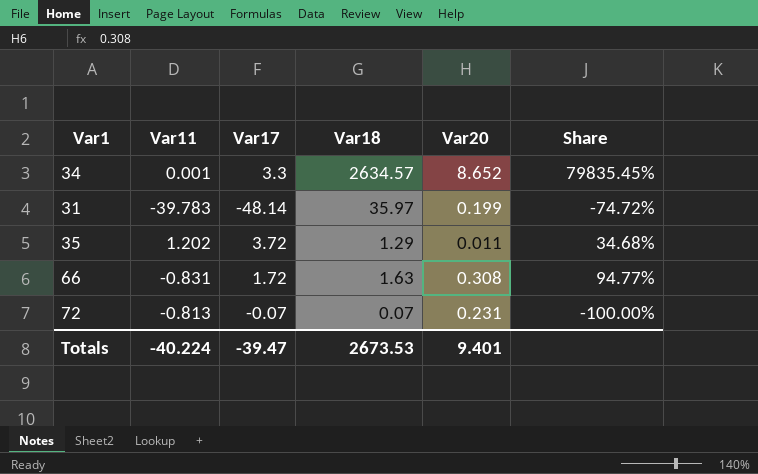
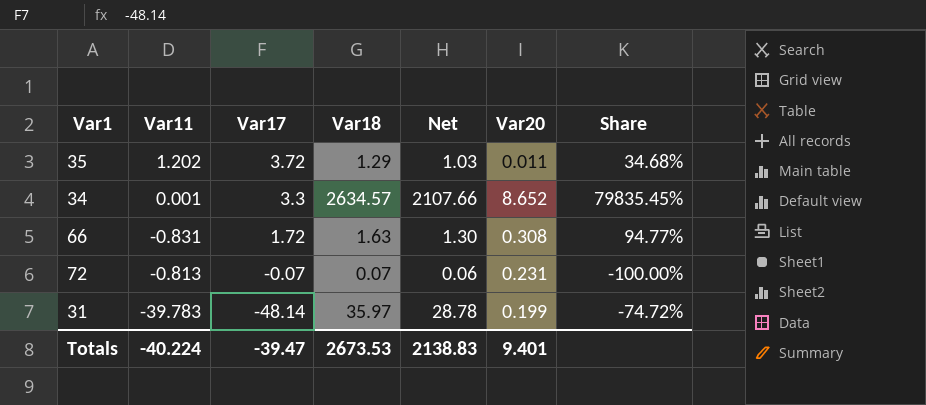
row order: none -> Var17 descending
column Net | formula: none -> [Var18] * 0.8

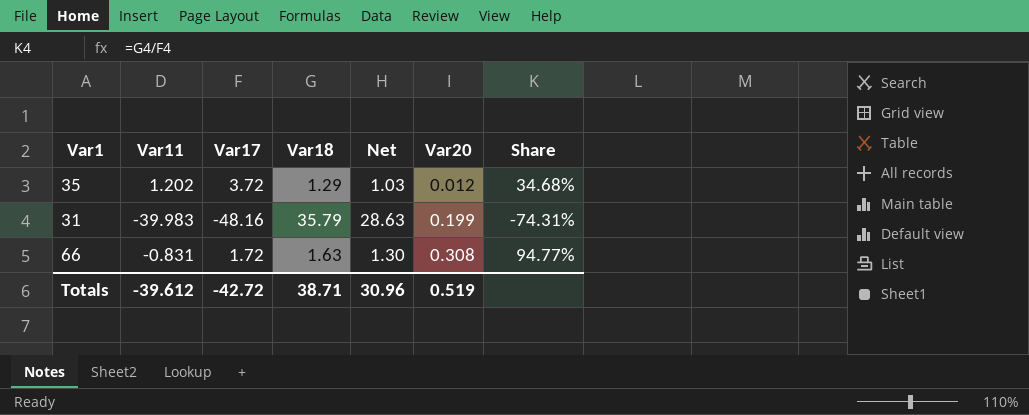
row order: Var17 descending -> Var20 ascending
row 34: 0.001 | 3.3 | 2634.57 | 2107.66 | 8.652 | 79835.45% -> none
row 72: -0.813 | -0.07 | 0.07 | 0.06 | 0.231 | -100.00% -> none
35 | Var20: 0.011 -> 0.012
31 | Var11: -39.783 -> -39.983
31 | Var17: -48.14 -> -48.16
31 | Var18: 35.97 -> 35.79
31 | Net: 28.78 -> 28.63
31 | Share: -74.72% -> -74.31%
Totals | Var11: -40.224 -> -39.612
Totals | Var17: -39.47 -> -42.72
Totals | Var18: 2673.53 -> 38.71
Totals | Net: 2138.83 -> 30.96
Totals | Var20: 9.401 -> 0.519

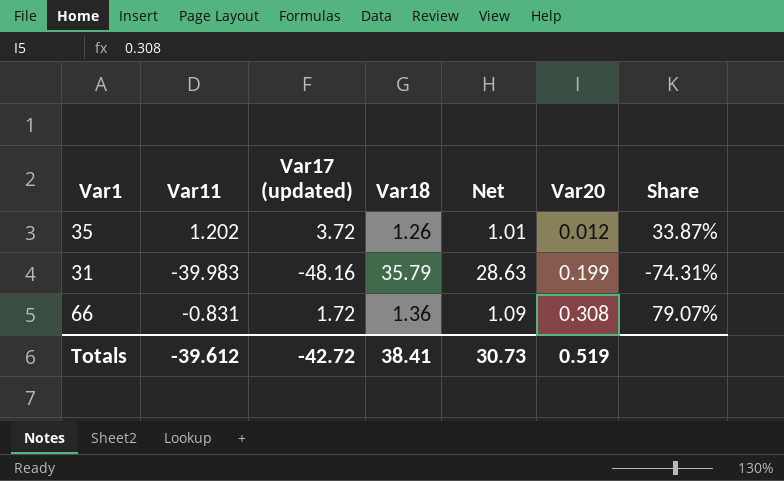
column name: Var17 -> Var17 (updated)
35 | Var18: 1.29 -> 1.26
35 | Net: 1.03 -> 1.01
35 | Share: 34.68% -> 33.87%
66 | Var18: 1.63 -> 1.36
66 | Net: 1.30 -> 1.09
66 | Share: 94.77% -> 79.07%
Totals | Var18: 38.71 -> 38.41
Totals | Net: 30.96 -> 30.73

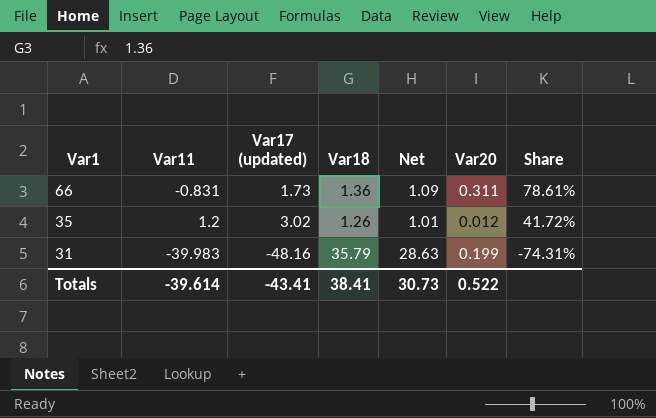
row order: Var20 ascending -> Var1 descending
66 | Var17 (updated): 1.72 -> 1.73
66 | Var20: 0.308 -> 0.311
66 | Share: 79.07% -> 78.61%
35 | Var11: 1.202 -> 1.2
35 | Var17 (updated): 3.72 -> 3.02
35 | Share: 33.87% -> 41.72%
Totals | Var11: -39.612 -> -39.614
Totals | Var17 (updated): -42.72 -> -43.41
Totals | Var20: 0.519 -> 0.522

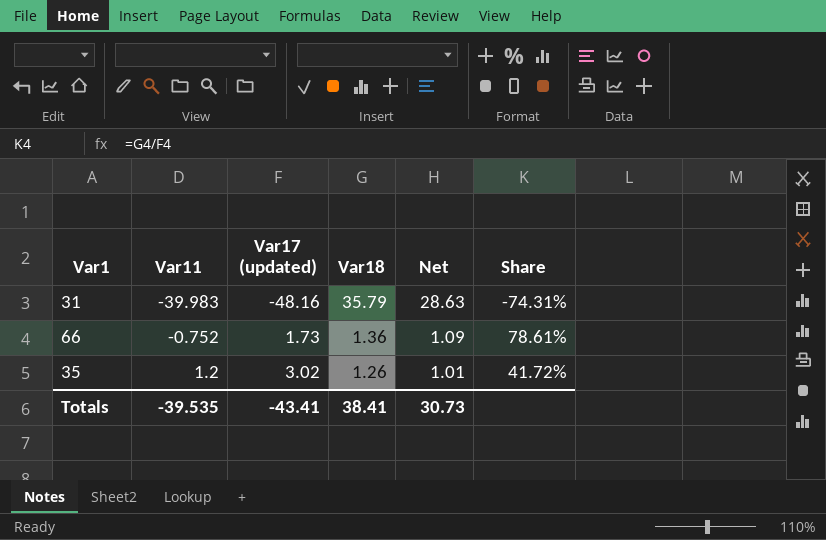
row order: Var1 descending -> Var11 ascending
column Var20 | position: 6 -> none
66 | Var11: -0.831 -> -0.752
Totals | Var11: -39.614 -> -39.535

